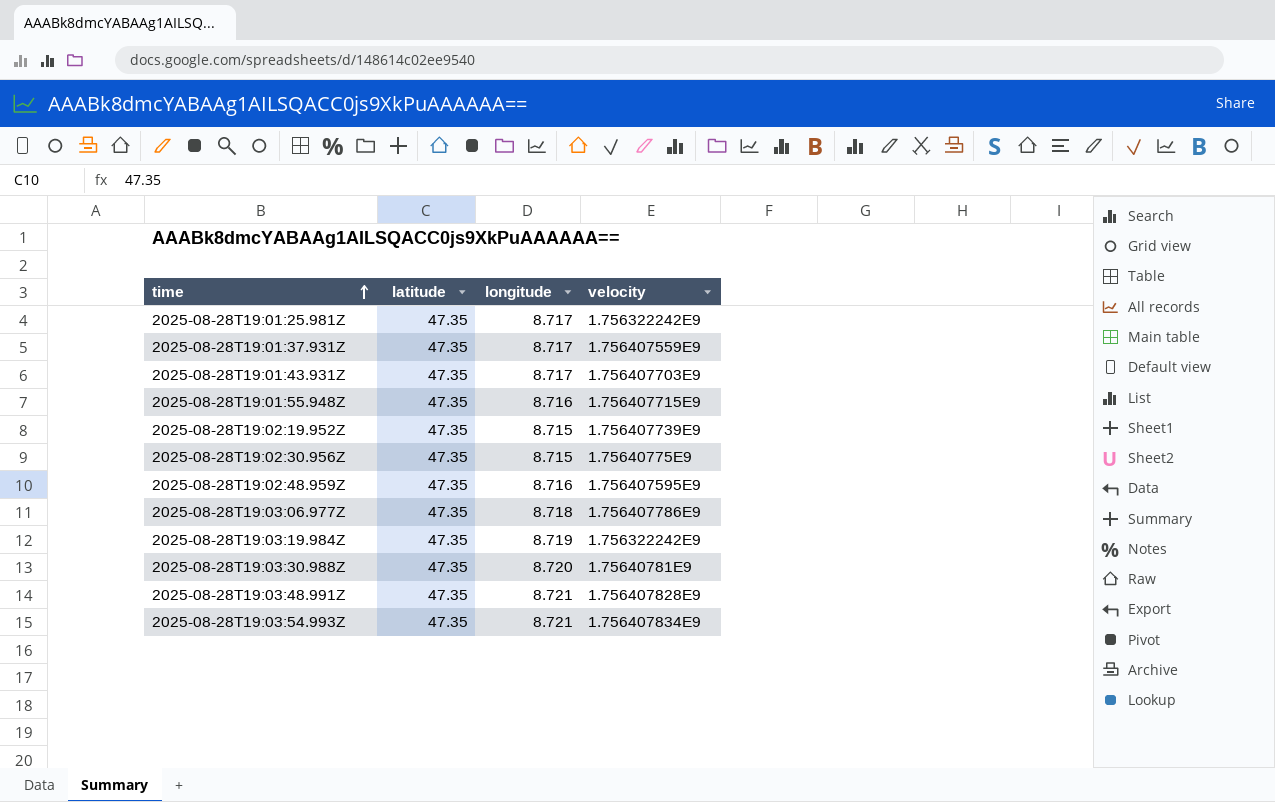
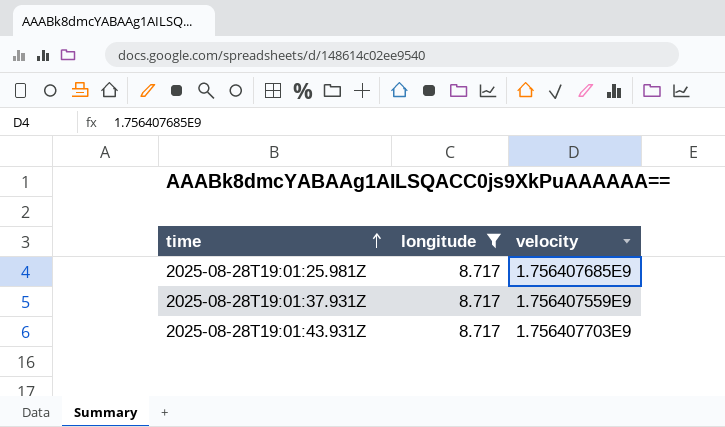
filter: none -> longitude = 8.717
column latitude | position: 2 -> none
2025-08-28T19:01:25.981Z | velocity: 1.756322242E9 -> 1.756407685E9

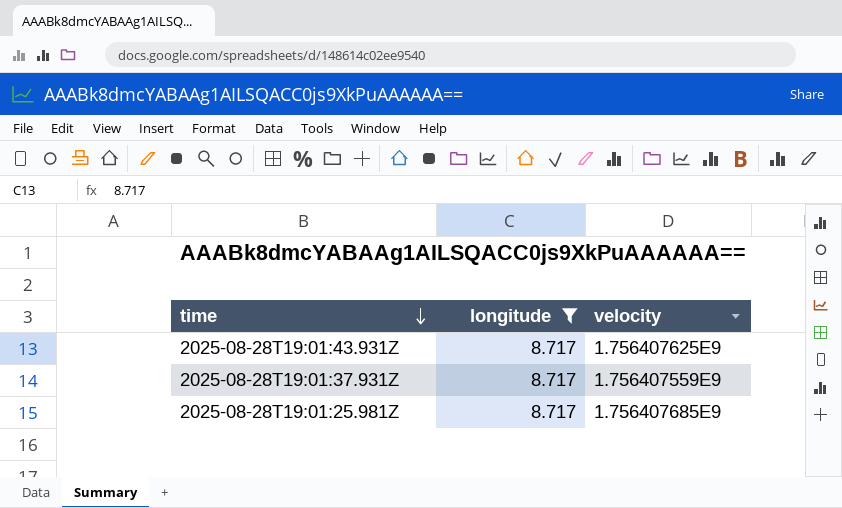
row order: time ascending -> time descending
2025-08-28T19:01:43.931Z | velocity: 1.756407703E9 -> 1.756407625E9

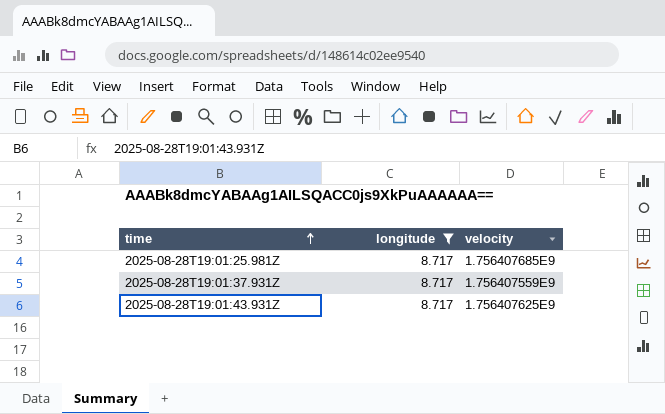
row order: time descending -> time ascending

